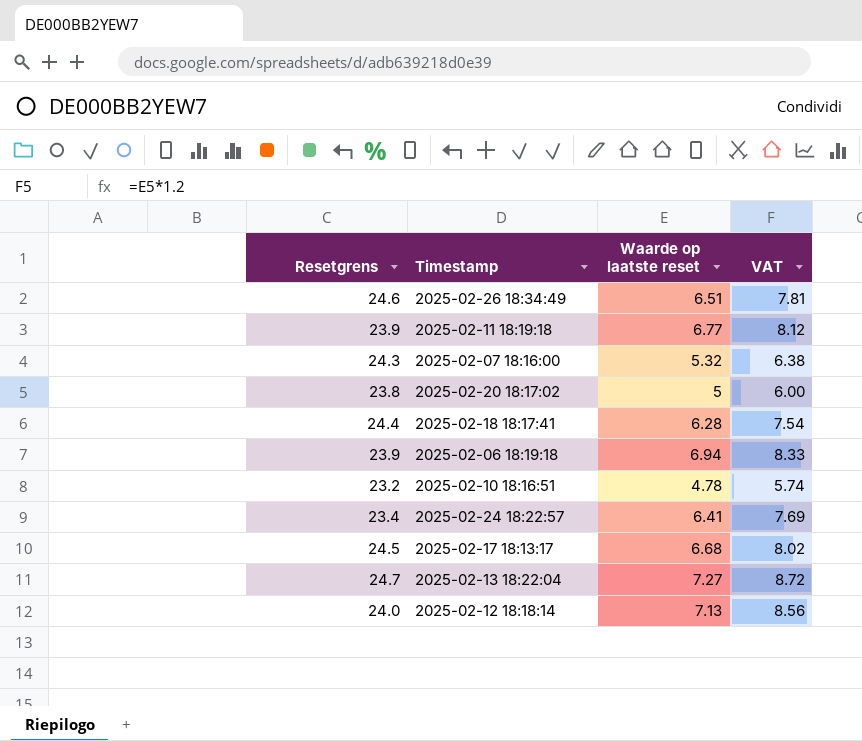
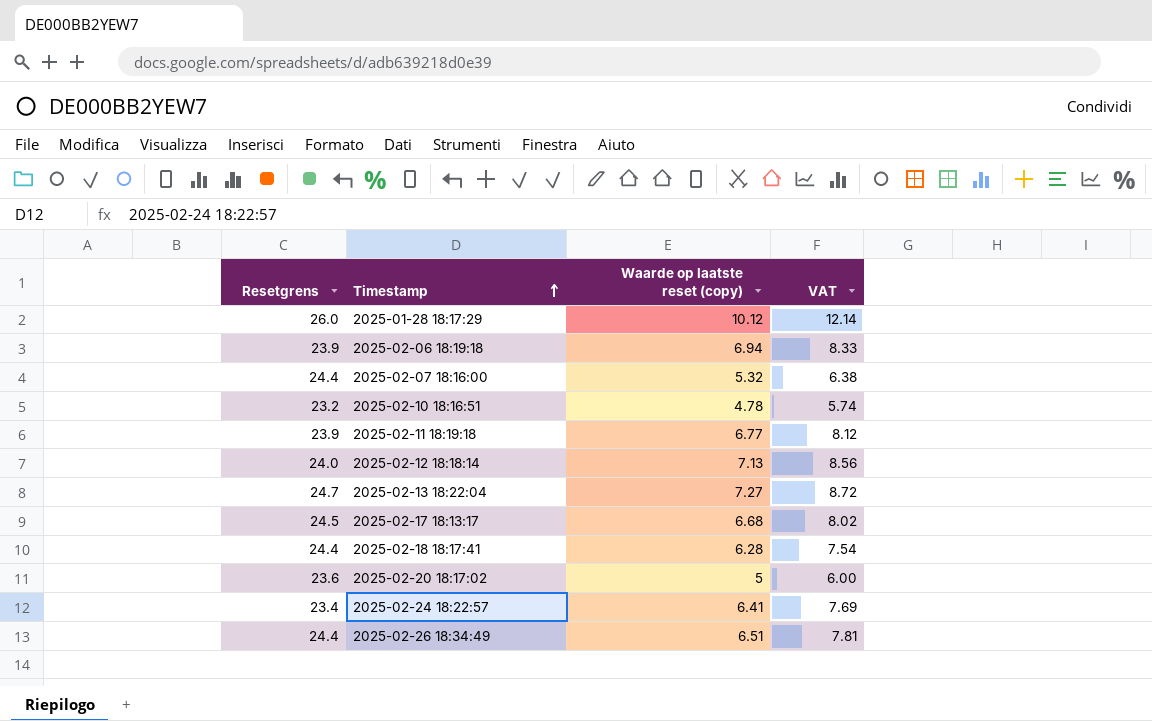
row order: none -> Timestamp ascending
column name: Waarde op laatste reset -> Waarde op laatste reset (copy)
row 2025-01-28 18:17:29: none -> 26.0 | 10.12 | 12.14
2025-02-07 18:16:00 | Resetgrens: 24.3 -> 24.4
2025-02-20 18:17:02 | Resetgrens: 23.8 -> 23.6
2025-02-26 18:34:49 | Resetgrens: 24.6 -> 24.4

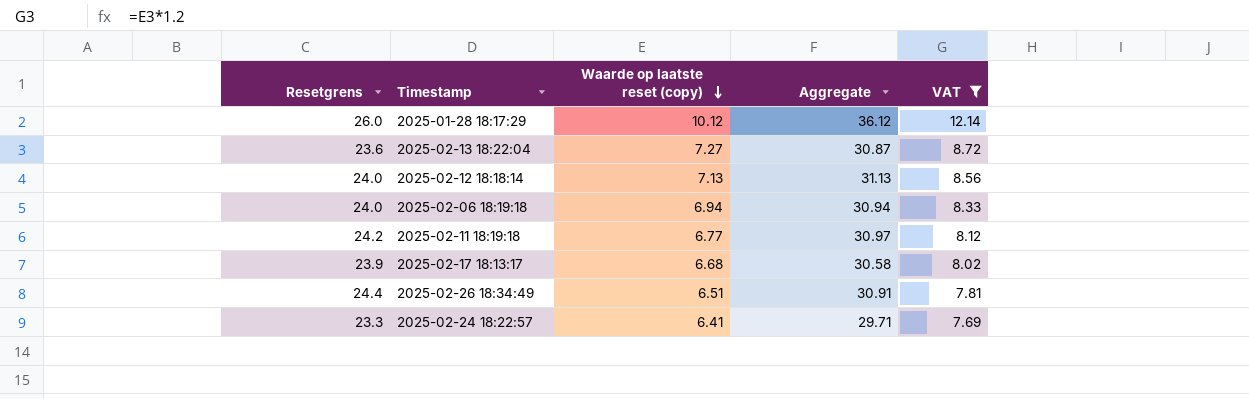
filter: none -> VAT >= 7.69
row order: Timestamp ascending -> Waarde op laatste reset (copy) descending
column Aggregate | formula: none -> [Resetgrens] + [Waarde op laatste reset (copy)]
2025-02-13 18:22:04 | Resetgrens: 24.7 -> 23.6
2025-02-06 18:19:18 | Resetgrens: 23.9 -> 24.0
2025-02-11 18:19:18 | Resetgrens: 23.9 -> 24.2
2025-02-17 18:13:17 | Resetgrens: 24.5 -> 23.9
2025-02-24 18:22:57 | Resetgrens: 23.4 -> 23.3

